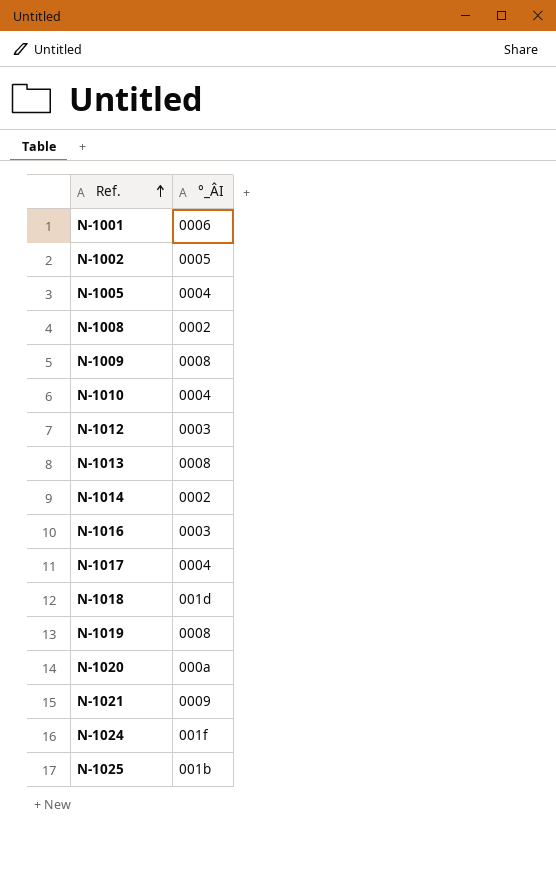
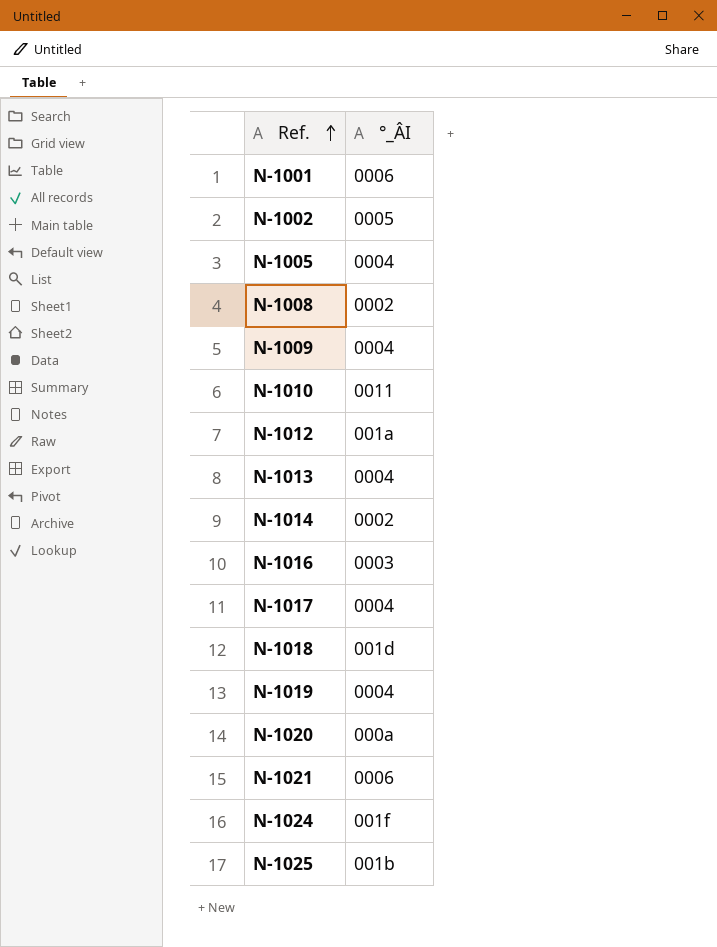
N-1009 | °_ÂI: 0008 -> 0004
N-1010 | °_ÂI: 0004 -> 0011
N-1012 | °_ÂI: 0003 -> 001a
N-1013 | °_ÂI: 0008 -> 0004
N-1019 | °_ÂI: 0008 -> 0004
N-1021 | °_ÂI: 0009 -> 0006

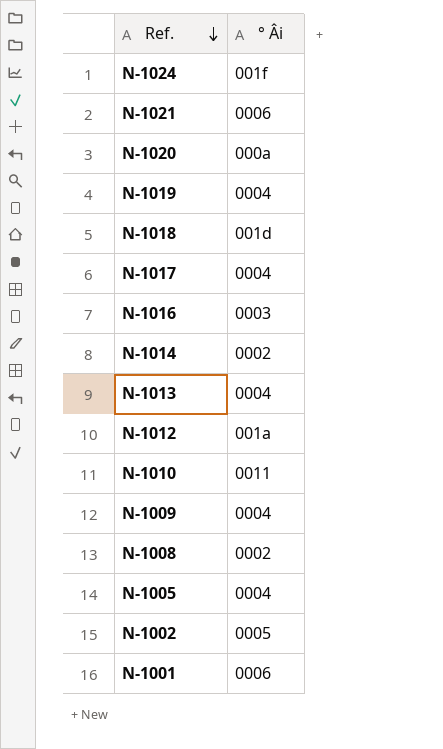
row order: Ref. ascending -> Ref. descending
column name: °_ÂI -> ° Âi
row N-1025: 001b -> none

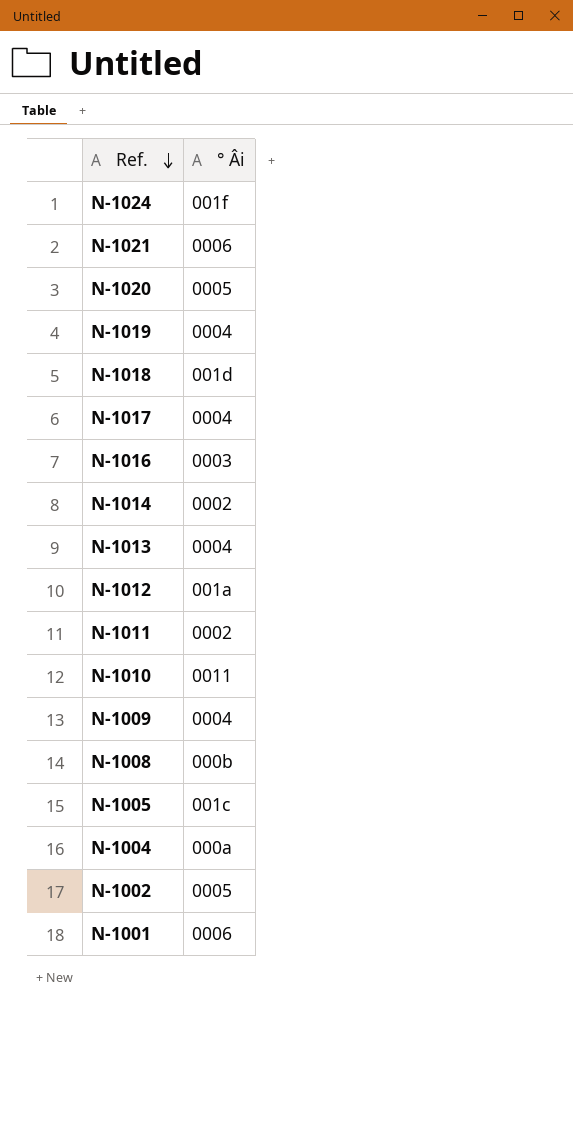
N-1020 | ° Âi: 000a -> 0005
row N-1011: none -> 0002
N-1008 | ° Âi: 0002 -> 000b
N-1005 | ° Âi: 0004 -> 001c
row N-1004: none -> 000a

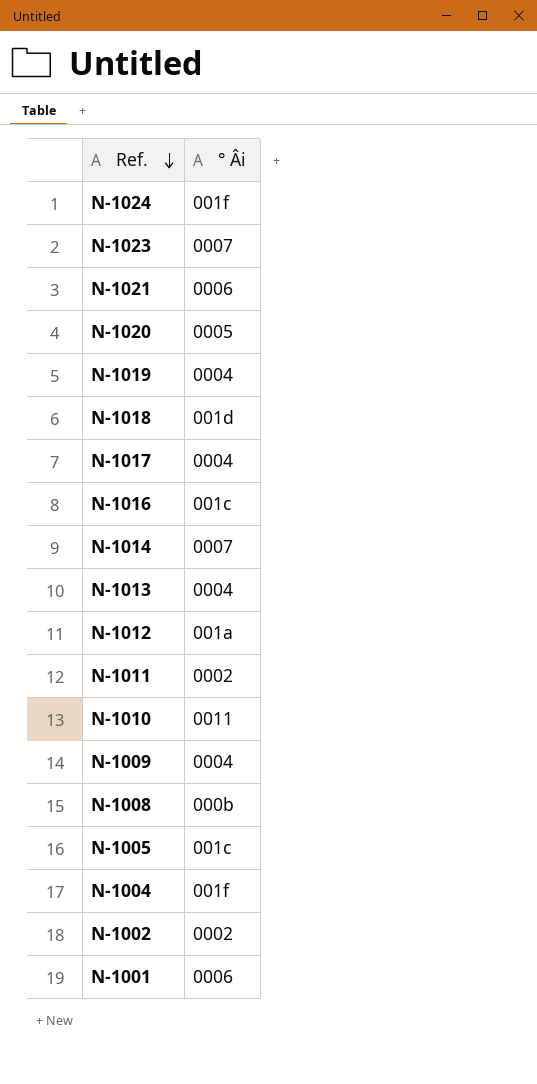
row N-1023: none -> 0007
N-1016 | ° Âi: 0003 -> 001c
N-1014 | ° Âi: 0002 -> 0007
N-1004 | ° Âi: 000a -> 001f
N-1002 | ° Âi: 0005 -> 0002

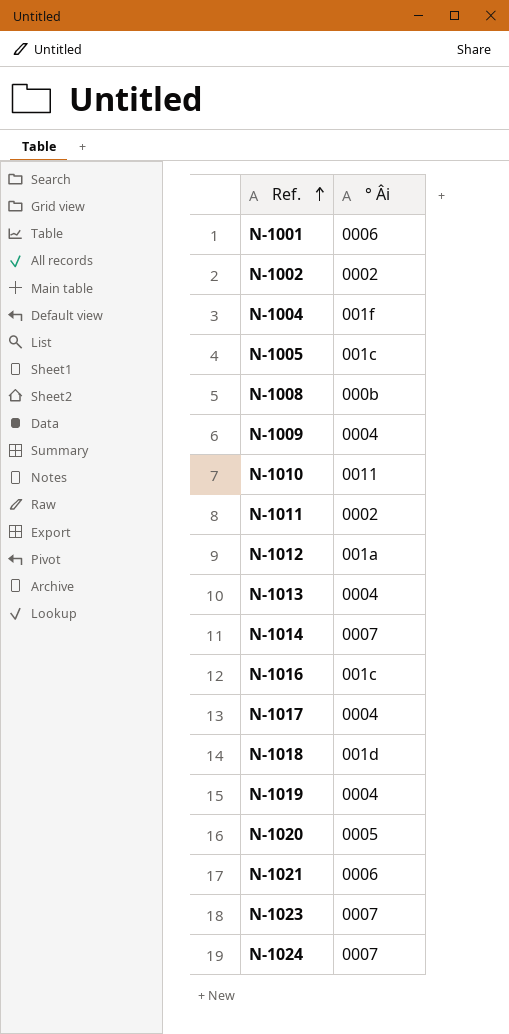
row order: Ref. descending -> Ref. ascending
N-1024 | ° Âi: 001f -> 0007

